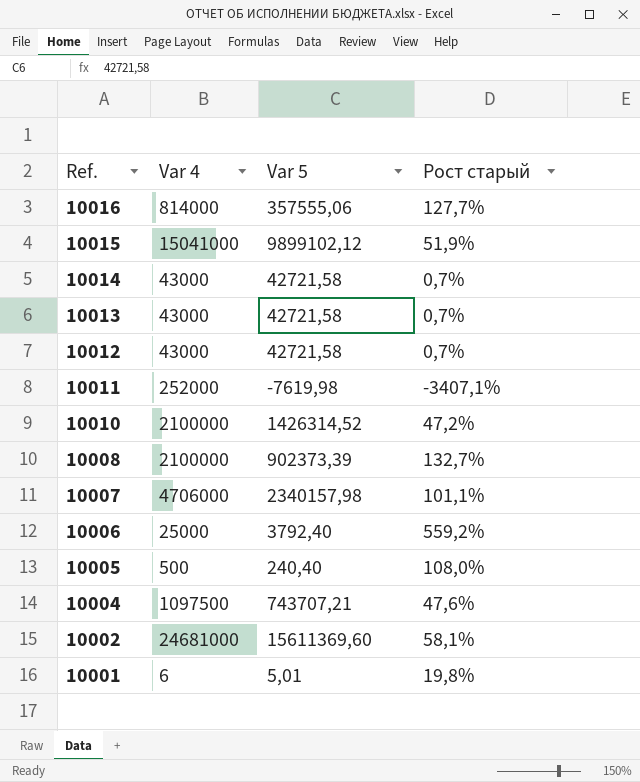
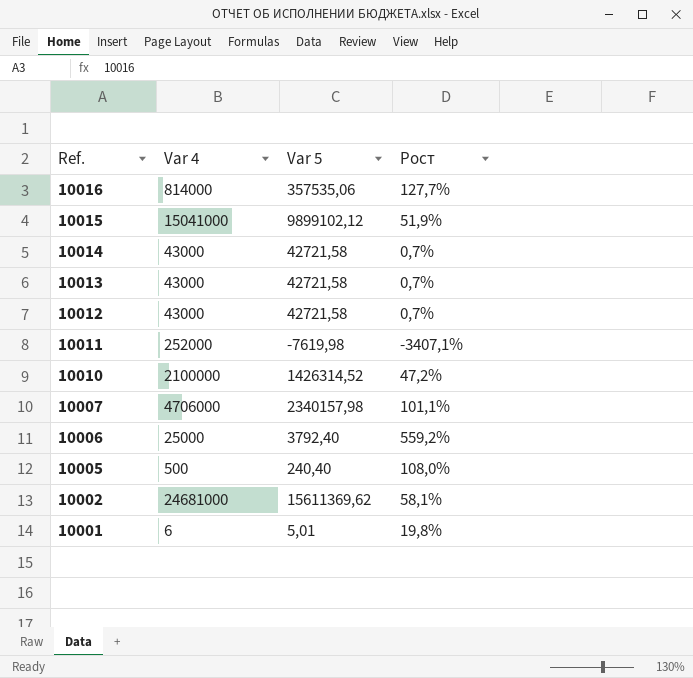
column name: Рост старый -> Рост
row 10008: 2100000 | 902373,39 | 132,7% -> none
row 10004: 1097500 | 743707,21 | 47,6% -> none
10016 | Var 5: 357555,06 -> 357535,06
10002 | Var 5: 15611369,60 -> 15611369,62

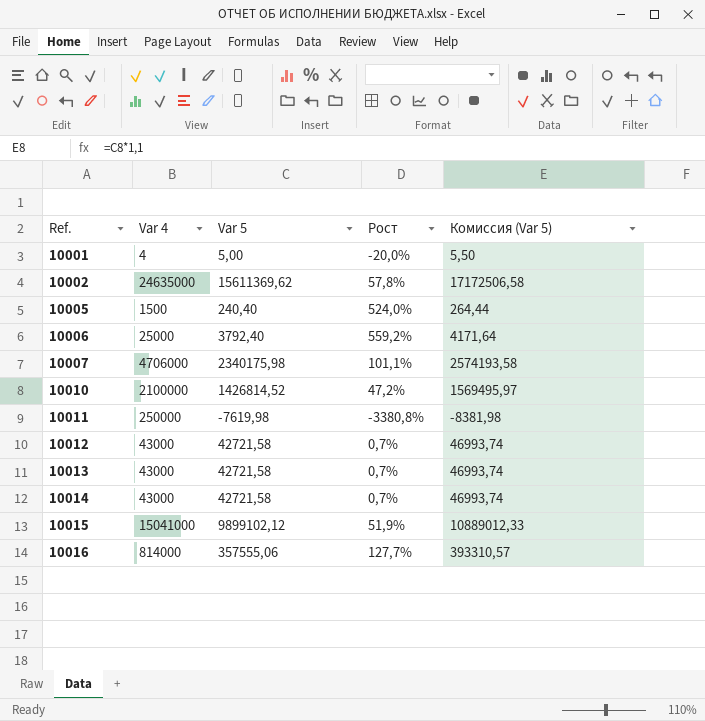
row order: Ref. descending -> Ref. ascending
column Комиссия (Var 5) | formula: none -> [Var 5] * 1,1
10001 | Var 4: 6 -> 4
10001 | Var 5: 5,01 -> 5,00
10001 | Рост: 19,8% -> -20,0%
10002 | Var 4: 24681000 -> 24635000
10002 | Рост: 58,1% -> 57,8%
10005 | Var 4: 500 -> 1500
10005 | Рост: 108,0% -> 524,0%
10007 | Var 5: 2340157,98 -> 2340175,98
10010 | Var 5: 1426314,52 -> 1426814,52
10011 | Var 4: 252000 -> 250000
10011 | Рост: -3407,1% -> -3380,8%
10016 | Var 5: 357535,06 -> 357555,06

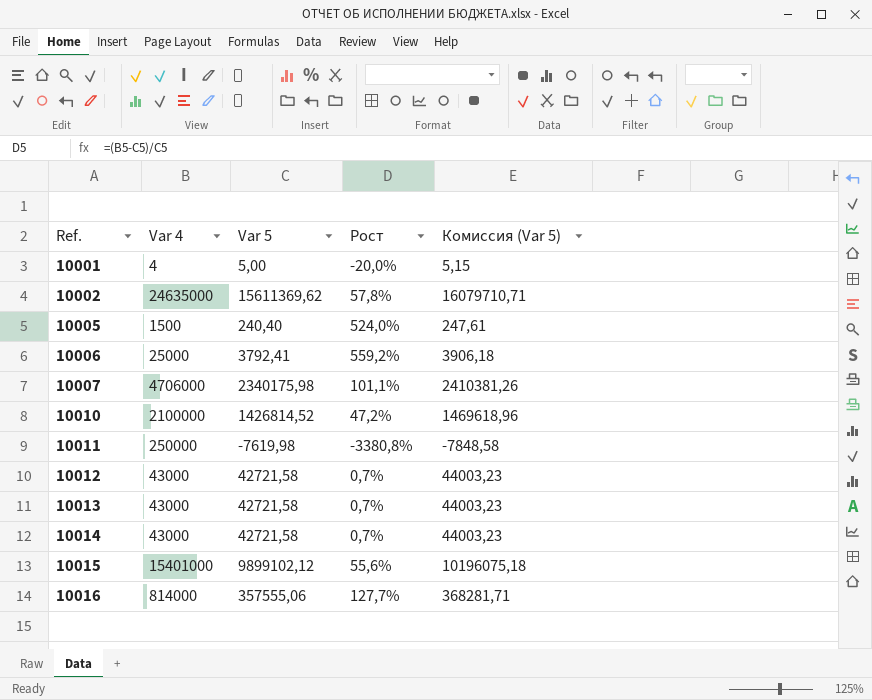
column Комиссия (Var 5) | formula: [Var 5] * 1,1 -> [Var 5] * 1,03
10006 | Var 5: 3792,40 -> 3792,41
10015 | Var 4: 15041000 -> 15401000
10015 | Рост: 51,9% -> 55,6%

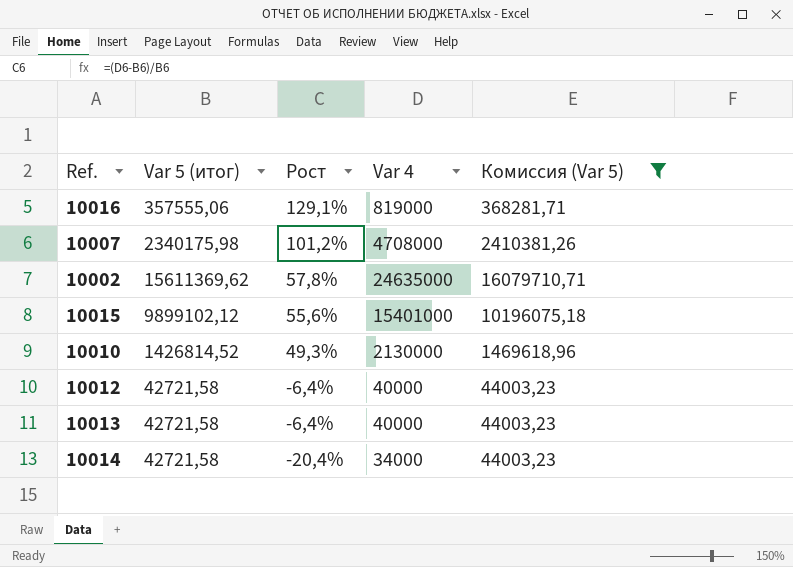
filter: none -> Комиссия (Var 5) >= 44003,23
row order: Ref. ascending -> Рост descending
column name: Var 5 -> Var 5 (итог)
column Var 4 | position: 2 -> 4
10016 | Рост: 127,7% -> 129,1%
10016 | Var 4: 814000 -> 819000
10007 | Рост: 101,1% -> 101,2%
10007 | Var 4: 4706000 -> 4708000
10010 | Рост: 47,2% -> 49,3%
10010 | Var 4: 2100000 -> 2130000
10012 | Рост: 0,7% -> -6,4%
10012 | Var 4: 43000 -> 40000
10013 | Рост: 0,7% -> -6,4%
10013 | Var 4: 43000 -> 40000
10014 | Рост: 0,7% -> -20,4%
10014 | Var 4: 43000 -> 34000

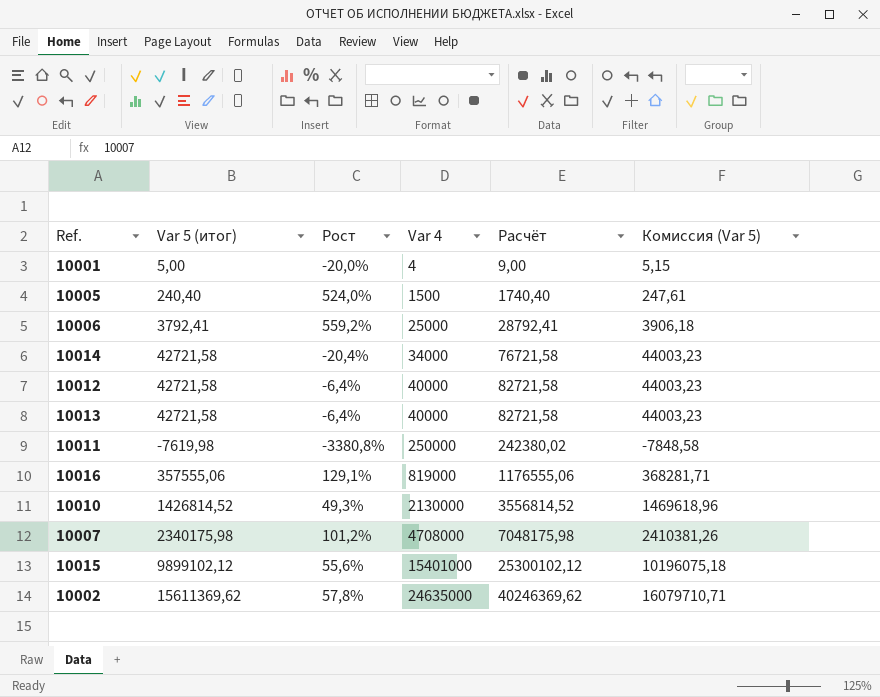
filter: Комиссия (Var 5) >= 44003,23 -> none
row order: Рост descending -> Var 4 ascending
column Расчёт | formula: none -> [Var 5 (итог)] + [Var 4]

